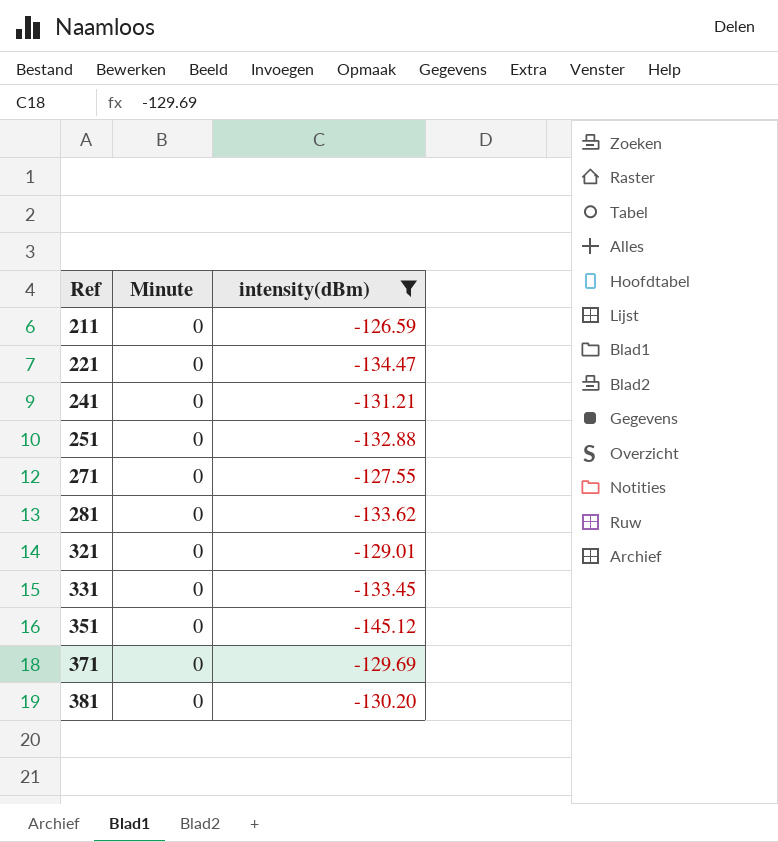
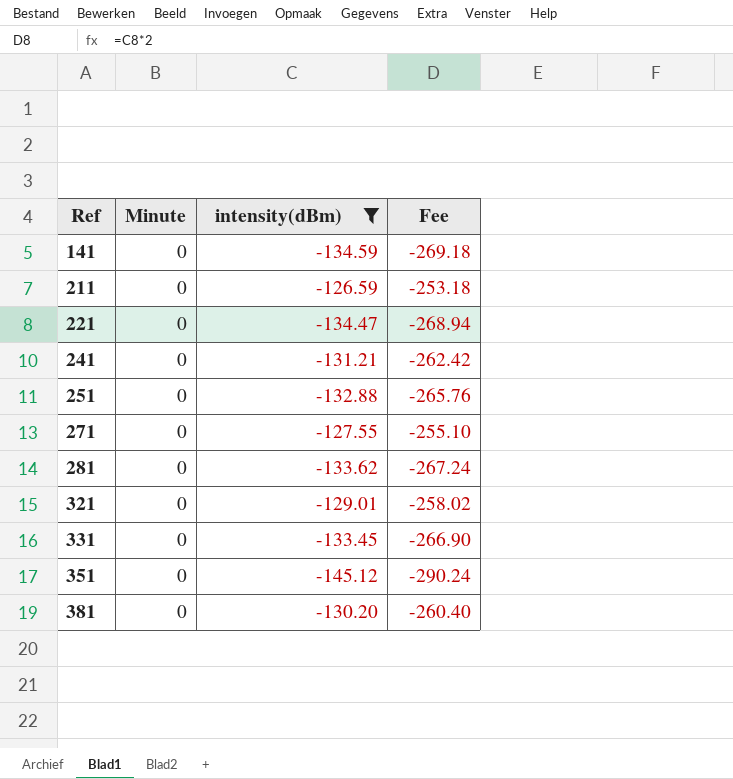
column Fee | formula: none -> [intensity(dBm)] * 2
row 371: 0 | -129.69 -> none
row 141: none -> 0 | -134.59 | -269.18

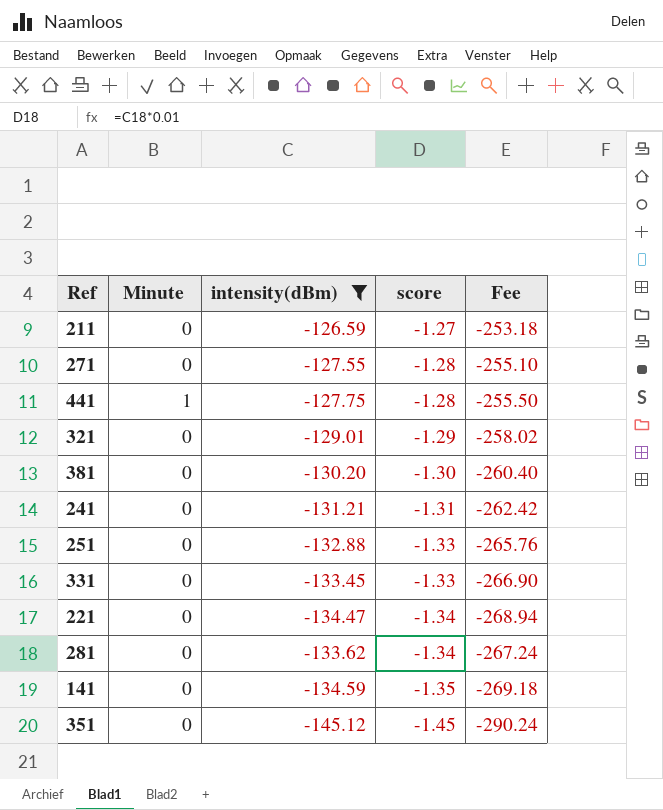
row order: Ref ascending -> score descending
column score | formula: none -> [intensity(dBm)] * 0.01
row 441: none -> 1 | -127.75 | -1.28 | -255.50

